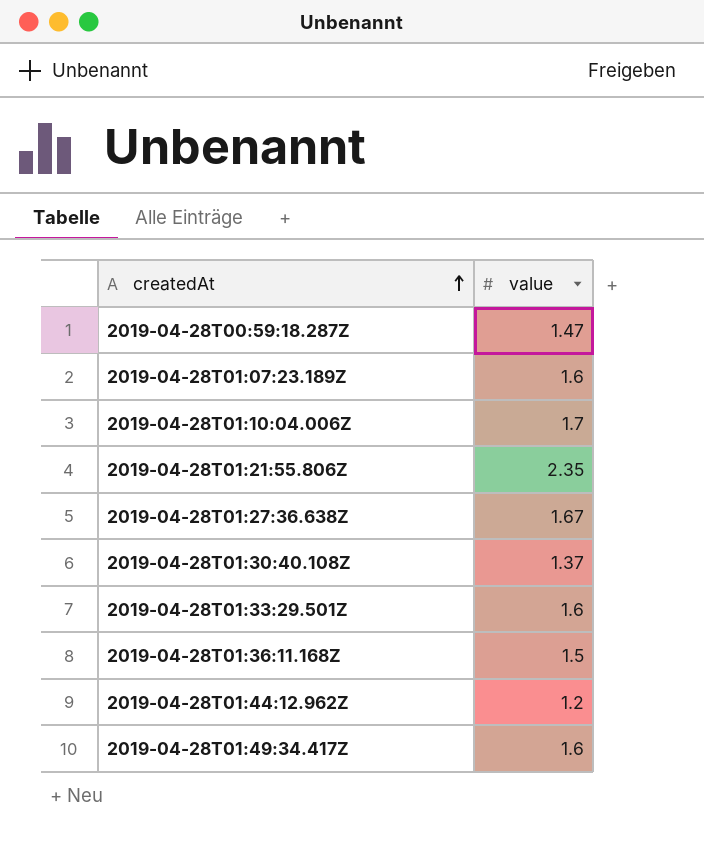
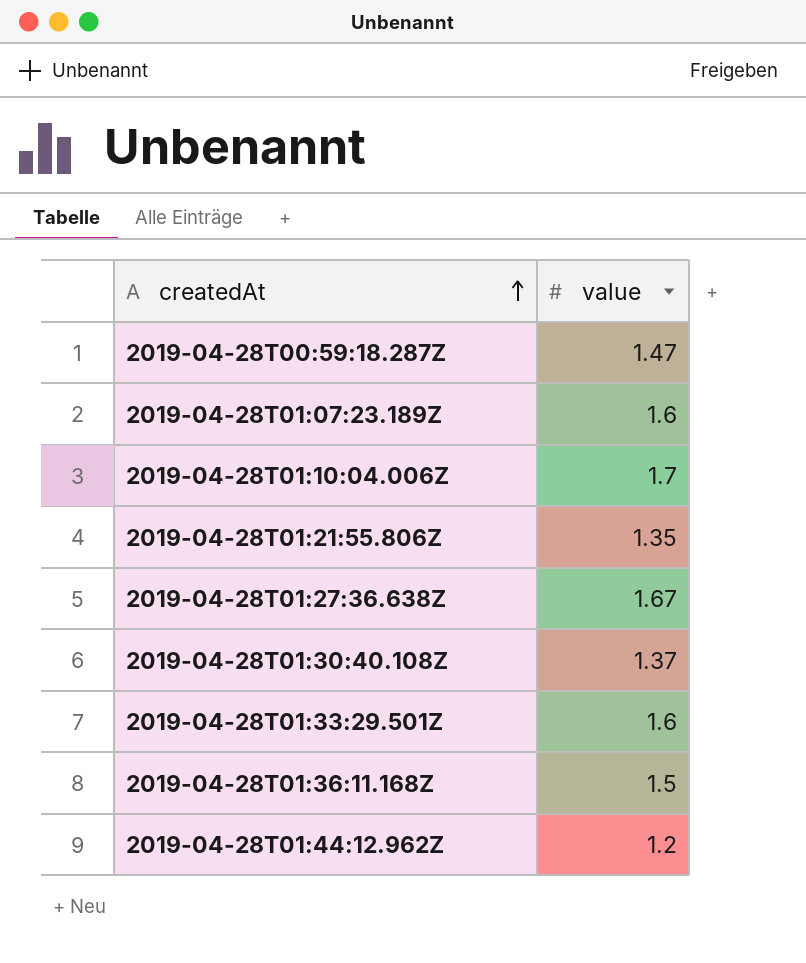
row 2019-04-28T01:49:34.417Z: 1.6 -> none
2019-04-28T01:21:55.806Z | value: 2.35 -> 1.35

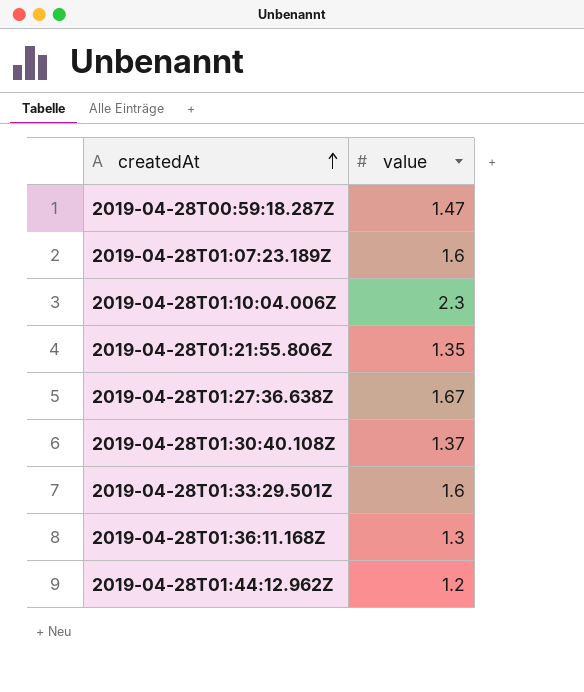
2019-04-28T01:10:04.006Z | value: 1.7 -> 2.3
2019-04-28T01:36:11.168Z | value: 1.5 -> 1.3

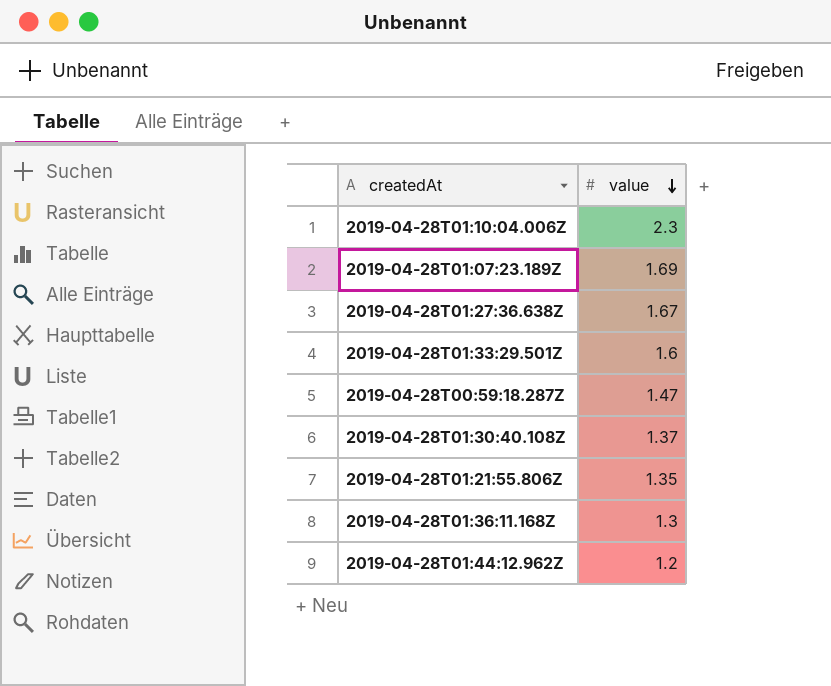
row order: createdAt ascending -> value descending
2019-04-28T01:07:23.189Z | value: 1.6 -> 1.69

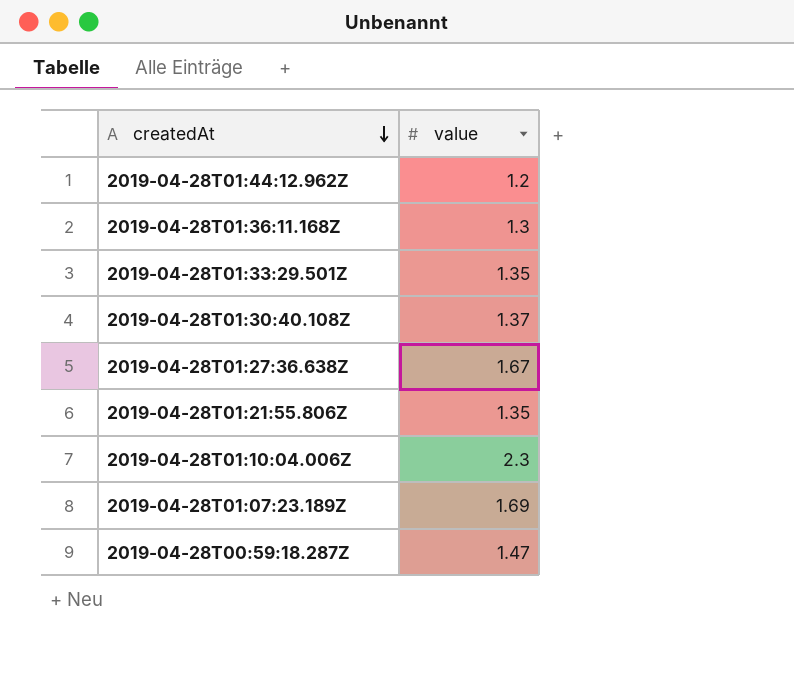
row order: value descending -> createdAt descending
2019-04-28T01:33:29.501Z | value: 1.6 -> 1.35

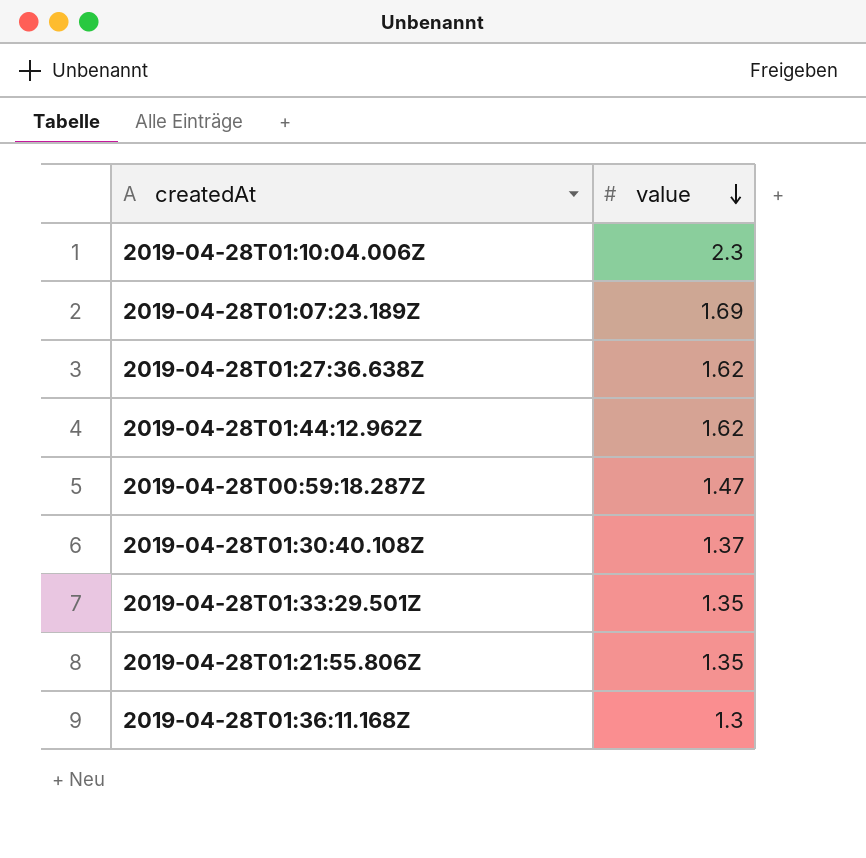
row order: createdAt descending -> value descending
2019-04-28T01:27:36.638Z | value: 1.67 -> 1.62
2019-04-28T01:44:12.962Z | value: 1.2 -> 1.62

